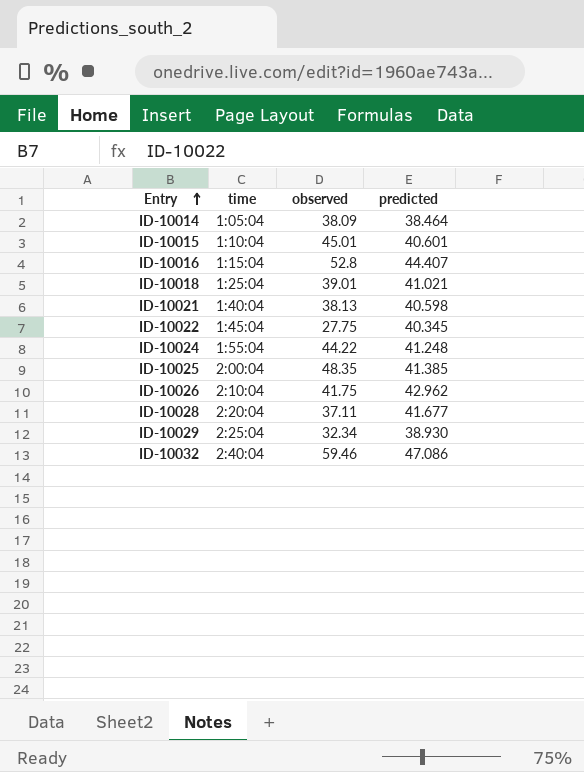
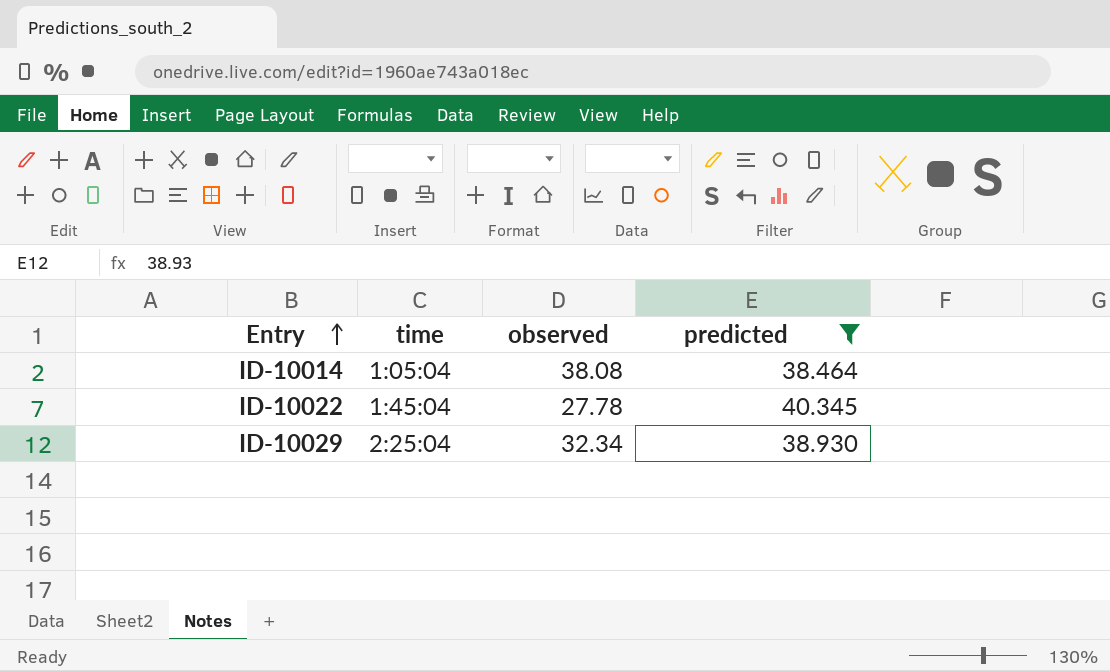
filter: none -> predicted <= 40.345
ID-10014 | observed: 38.09 -> 38.08
ID-10022 | observed: 27.75 -> 27.78

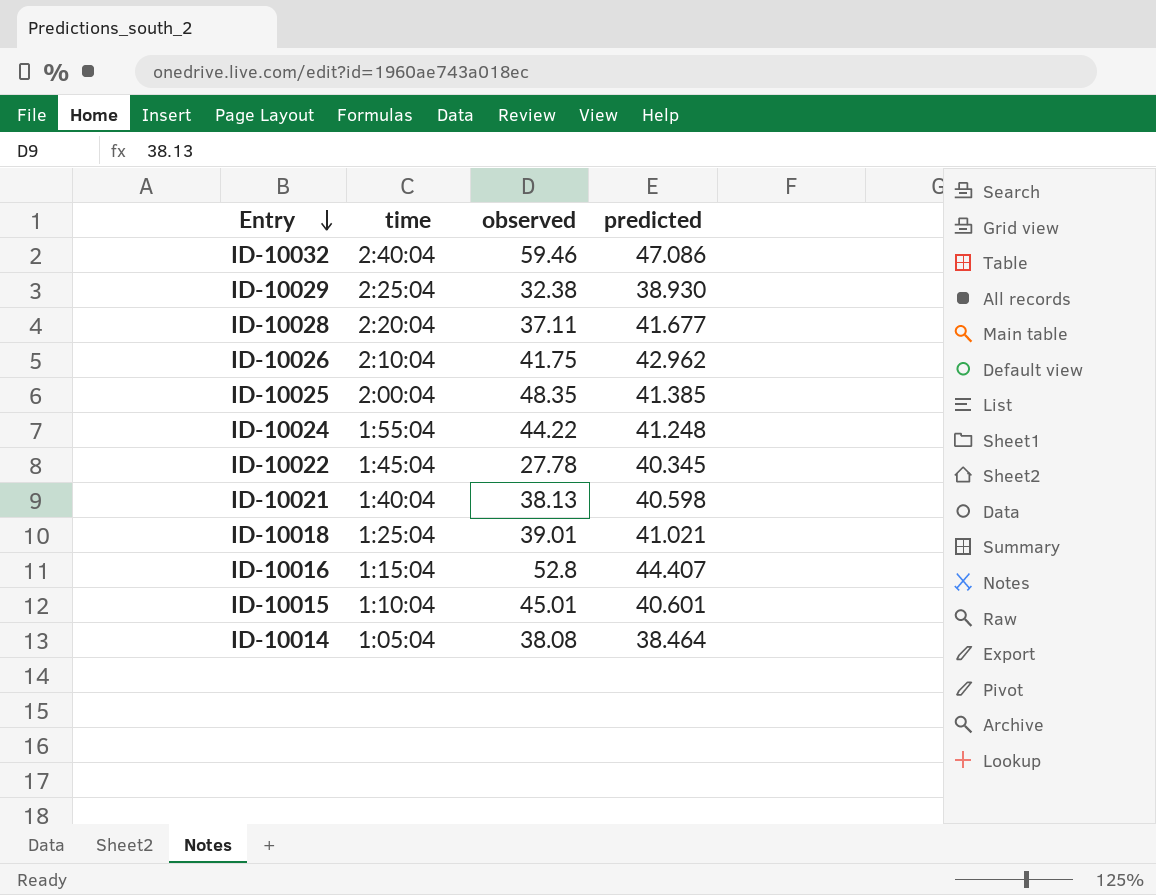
filter: predicted <= 40.345 -> none
row order: Entry ascending -> Entry descending
ID-10029 | observed: 32.34 -> 32.38

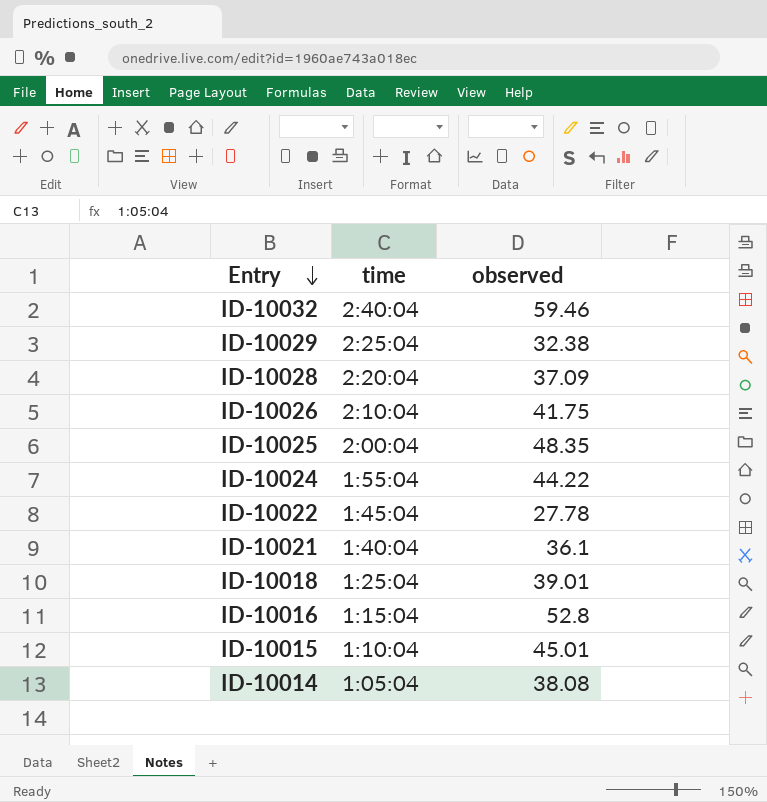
column predicted | position: 4 -> none
ID-10028 | observed: 37.11 -> 37.09
ID-10021 | observed: 38.13 -> 36.1

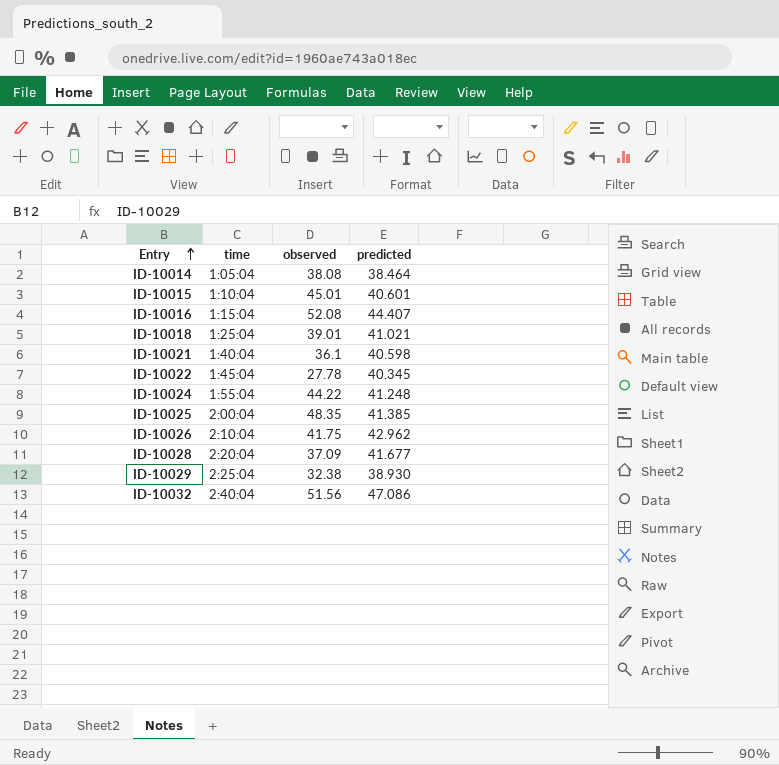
row order: Entry descending -> Entry ascending
column predicted | position: none -> 4
ID-10016 | observed: 52.8 -> 52.08
ID-10032 | observed: 59.46 -> 51.56

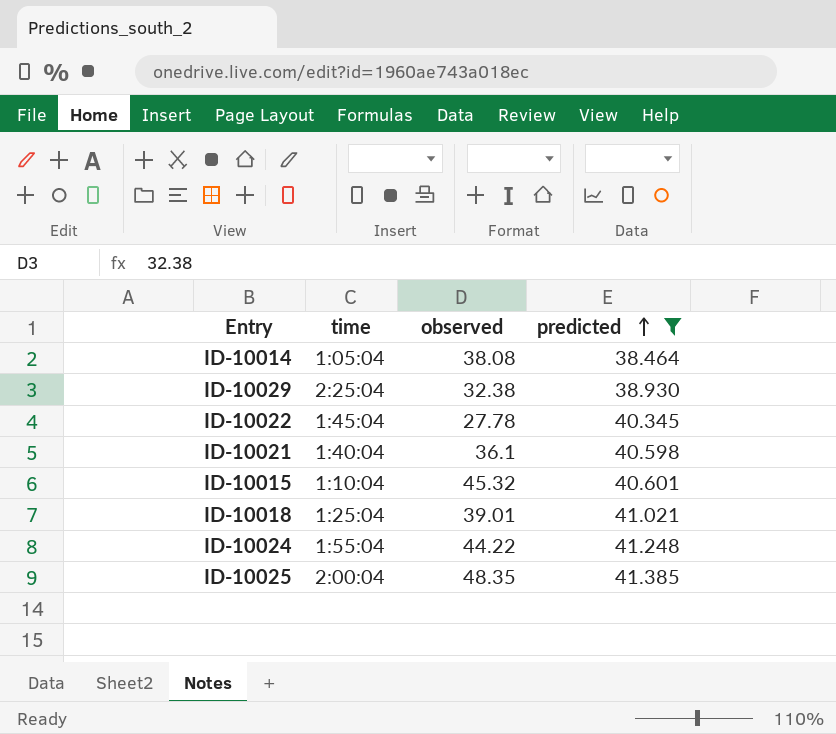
filter: none -> predicted <= 41.385
row order: Entry ascending -> predicted ascending
ID-10015 | observed: 45.01 -> 45.32

